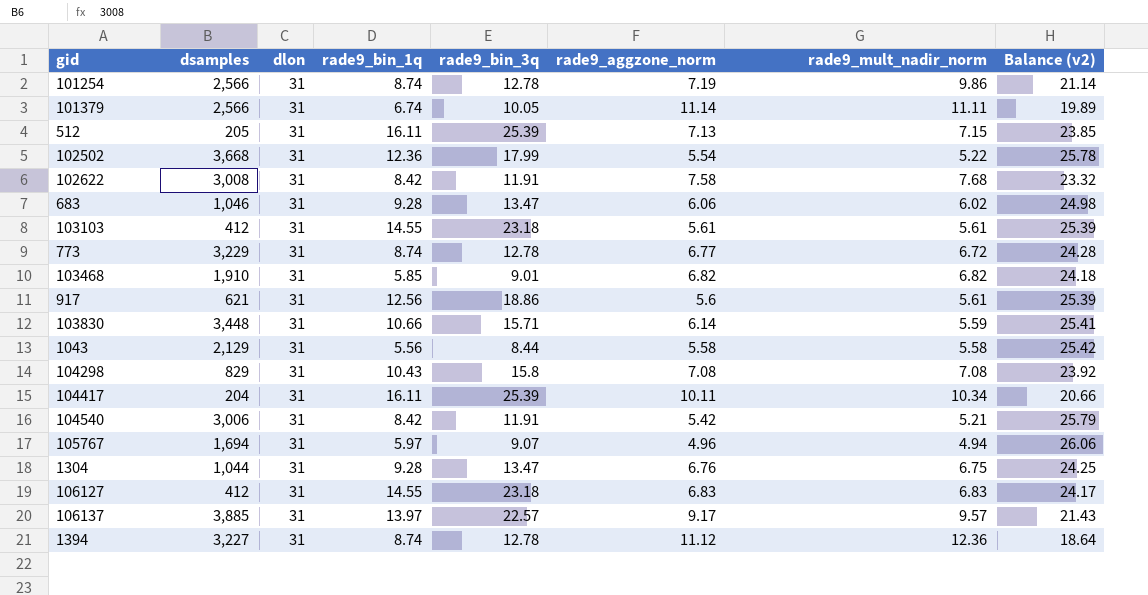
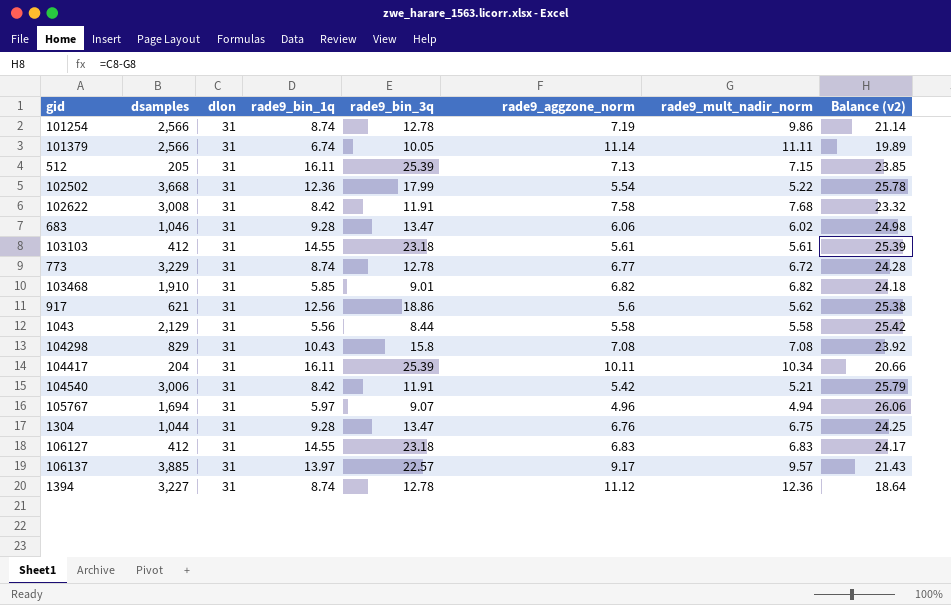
row 103830: 3,448 | 31 | 10.66 | 15.71 | 6.14 | 5.59 | 25.41 -> none
917 | rade9_mult_nadir_norm: 5.61 -> 5.62
917 | Balance (v2): 25.39 -> 25.38

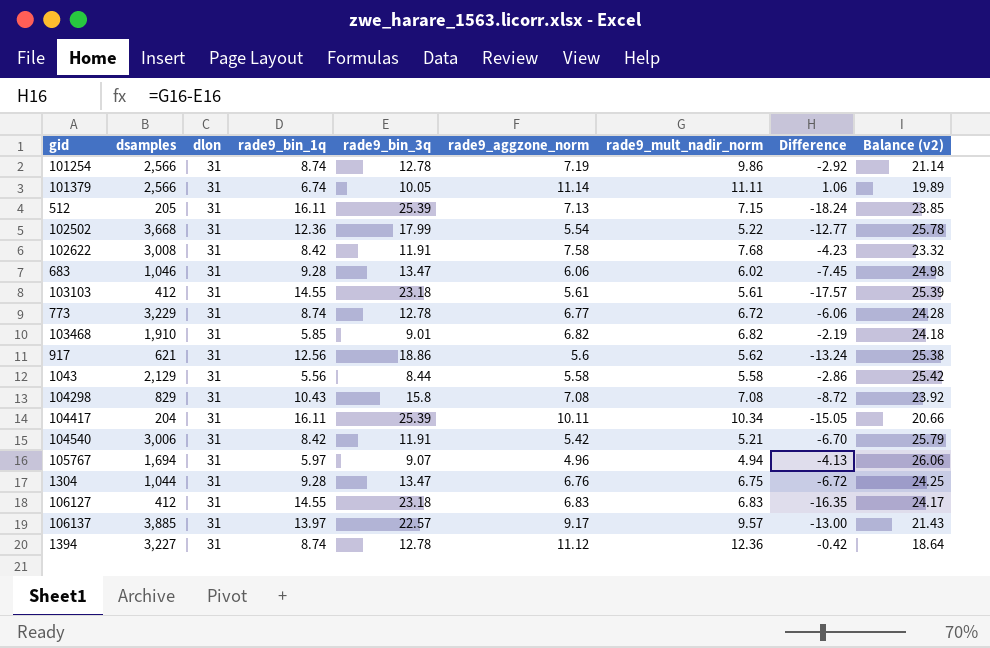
column Difference | formula: none -> [rade9_mult_nadir_norm] - [rade9_bin_3q]

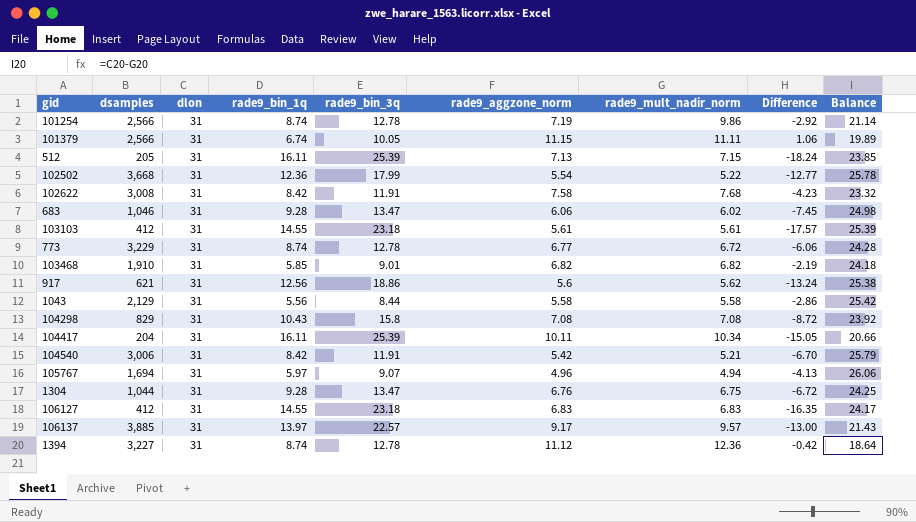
column name: Balance (v2) -> Balance
101379 | rade9_aggzone_norm: 11.14 -> 11.15

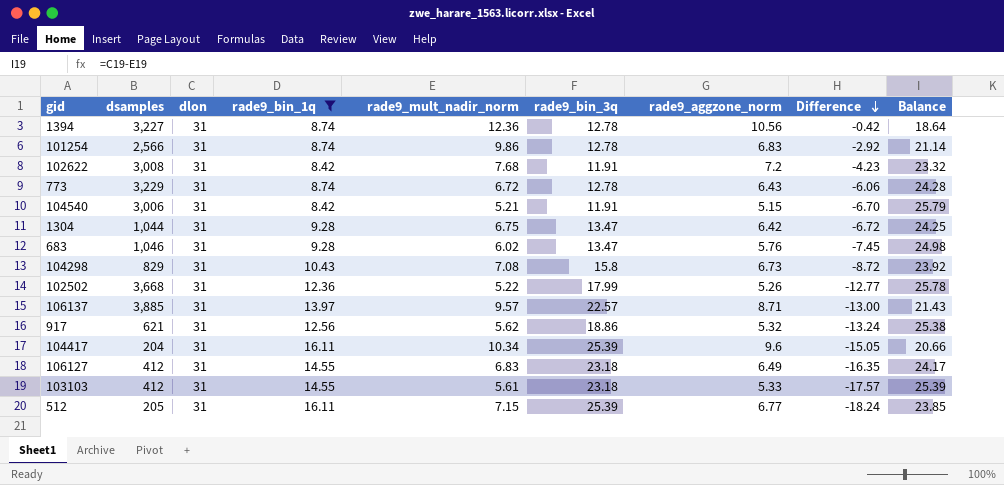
filter: none -> rade9_bin_1q >= 8.42
row order: none -> Difference descending
column rade9_mult_nadir_norm | position: 7 -> 5
1394 | rade9_aggzone_norm: 11.12 -> 10.56
101254 | rade9_aggzone_norm: 7.19 -> 6.83
102622 | rade9_aggzone_norm: 7.58 -> 7.2
773 | rade9_aggzone_norm: 6.77 -> 6.43
104540 | rade9_aggzone_norm: 5.42 -> 5.15
1304 | rade9_aggzone_norm: 6.76 -> 6.42
683 | rade9_aggzone_norm: 6.06 -> 5.76
104298 | rade9_aggzone_norm: 7.08 -> 6.73
102502 | rade9_aggzone_norm: 5.54 -> 5.26
106137 | rade9_aggzone_norm: 9.17 -> 8.71
917 | rade9_aggzone_norm: 5.6 -> 5.32
104417 | rade9_aggzone_norm: 10.11 -> 9.6
106127 | rade9_aggzone_norm: 6.83 -> 6.49
103103 | rade9_aggzone_norm: 5.61 -> 5.33
512 | rade9_aggzone_norm: 7.13 -> 6.77

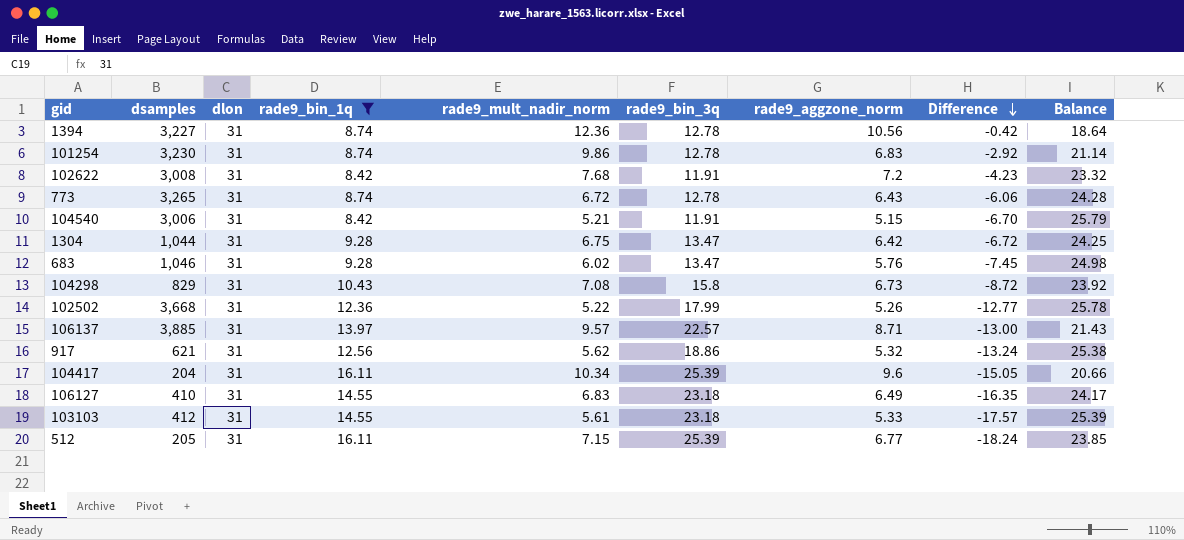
101254 | dsamples: 2,566 -> 3,230
773 | dsamples: 3,229 -> 3,265
106127 | dsamples: 412 -> 410

